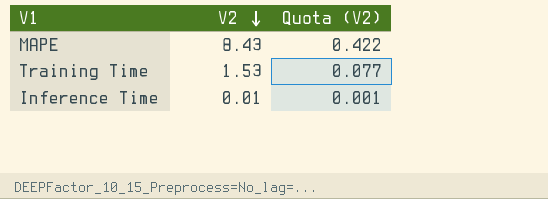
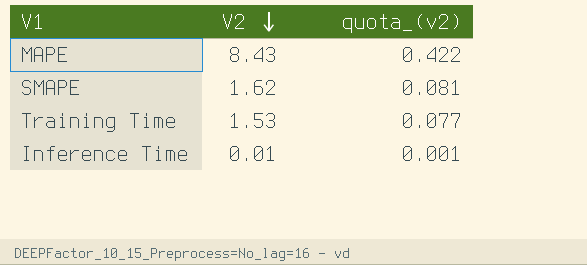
column name: Quota (V2) -> quota_(v2)
row SMAPE: none -> 1.62 | 0.081

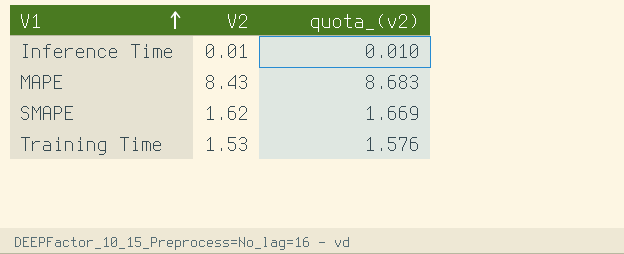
row order: V2 descending -> V1 ascending
column quota_(v2) | formula: [V2] * 0.05 -> [V2] * 1.03

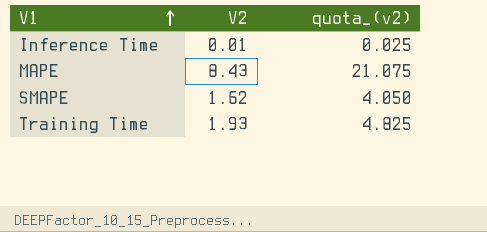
column quota_(v2) | formula: [V2] * 1.03 -> [V2] * 2.5
Training Time | V2: 1.53 -> 1.93

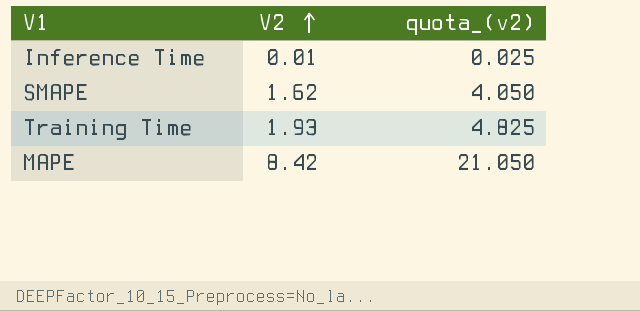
row order: V1 ascending -> V2 ascending
MAPE | V2: 8.43 -> 8.42
MAPE | quota_(v2): 21.075 -> 21.050

